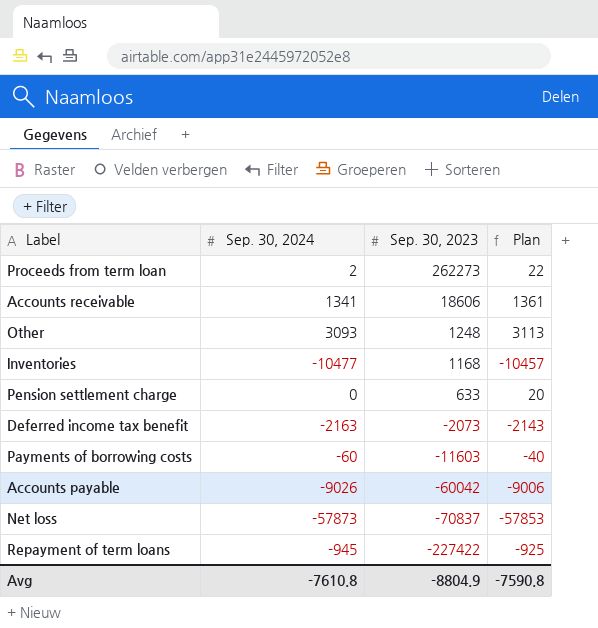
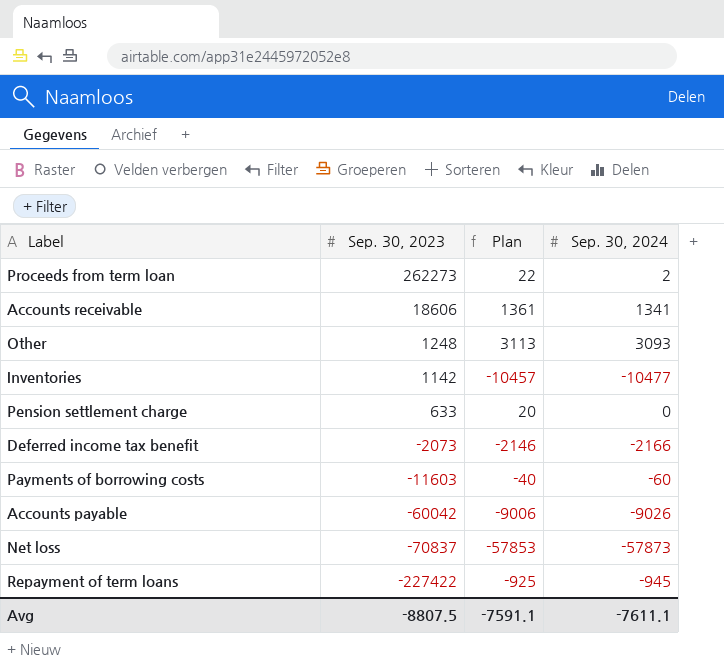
column Sep. 30, 2024 | position: 2 -> 4
Inventories | Sep. 30, 2023: 1168 -> 1142
Deferred income tax benefit | Plan: -2143 -> -2146
Deferred income tax benefit | Sep. 30, 2024: -2163 -> -2166
Avg | Sep. 30, 2023: -8804.9 -> -8807.5
Avg | Plan: -7590.8 -> -7591.1
Avg | Sep. 30, 2024: -7610.8 -> -7611.1

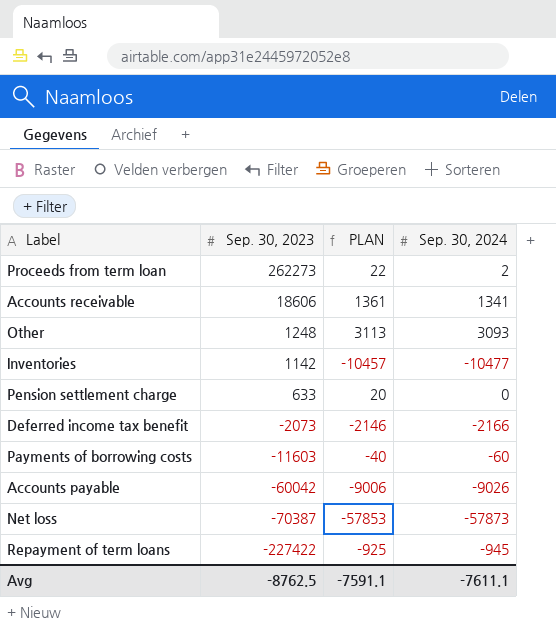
column name: Plan -> PLAN
Net loss | Sep. 30, 2023: -70837 -> -70387
Avg | Sep. 30, 2023: -8807.5 -> -8762.5

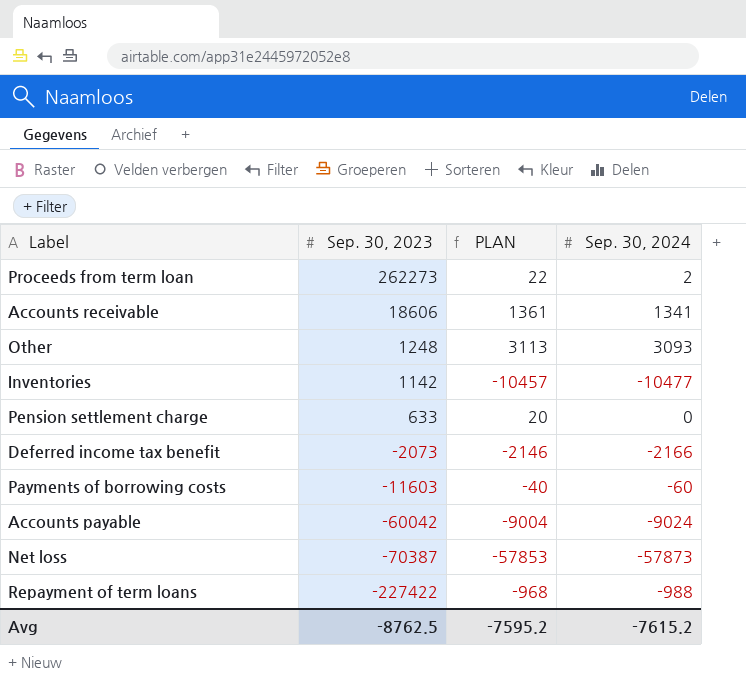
Accounts payable | PLAN: -9006 -> -9004
Accounts payable | Sep. 30, 2024: -9026 -> -9024
Repayment of term loans | PLAN: -925 -> -968
Repayment of term loans | Sep. 30, 2024: -945 -> -988
Avg | PLAN: -7591.1 -> -7595.2
Avg | Sep. 30, 2024: -7611.1 -> -7615.2

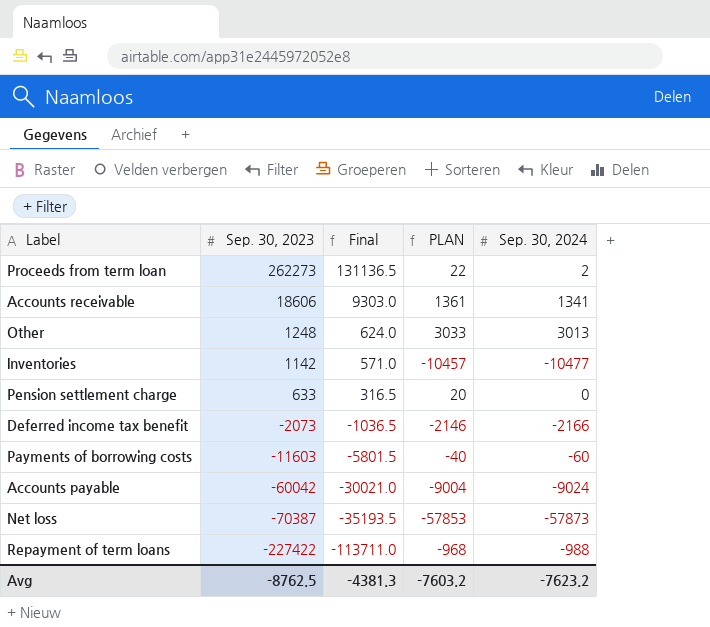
column Final | formula: none -> [Sep. 30, 2023] * 0.5
Other | PLAN: 3113 -> 3033
Other | Sep. 30, 2024: 3093 -> 3013
Avg | PLAN: -7595.2 -> -7603.2
Avg | Sep. 30, 2024: -7615.2 -> -7623.2

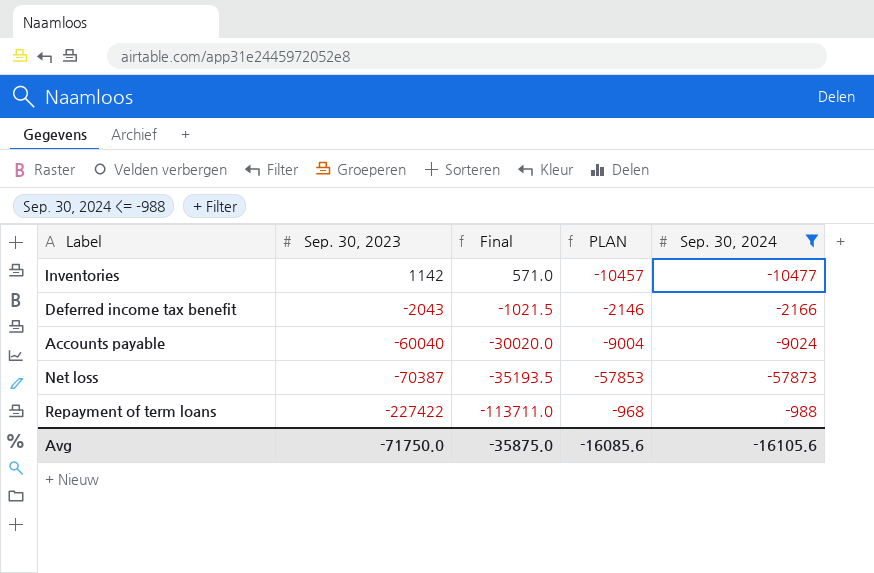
filter: none -> Sep. 30, 2024 <= -988
Deferred income tax benefit | Sep. 30, 2023: -2073 -> -2043
Deferred income tax benefit | Final: -1036.5 -> -1021.5
Accounts payable | Sep. 30, 2023: -60042 -> -60040
Accounts payable | Final: -30021.0 -> -30020.0
Avg | Sep. 30, 2023: -8762.5 -> -71750.0
Avg | Final: -4381.3 -> -35875.0
Avg | PLAN: -7603.2 -> -16085.6
Avg | Sep. 30, 2024: -7623.2 -> -16105.6

